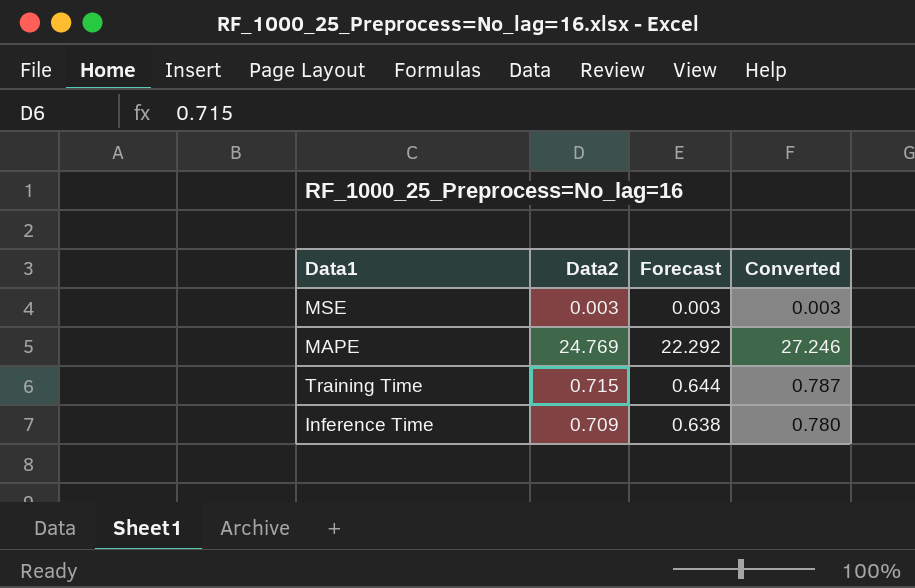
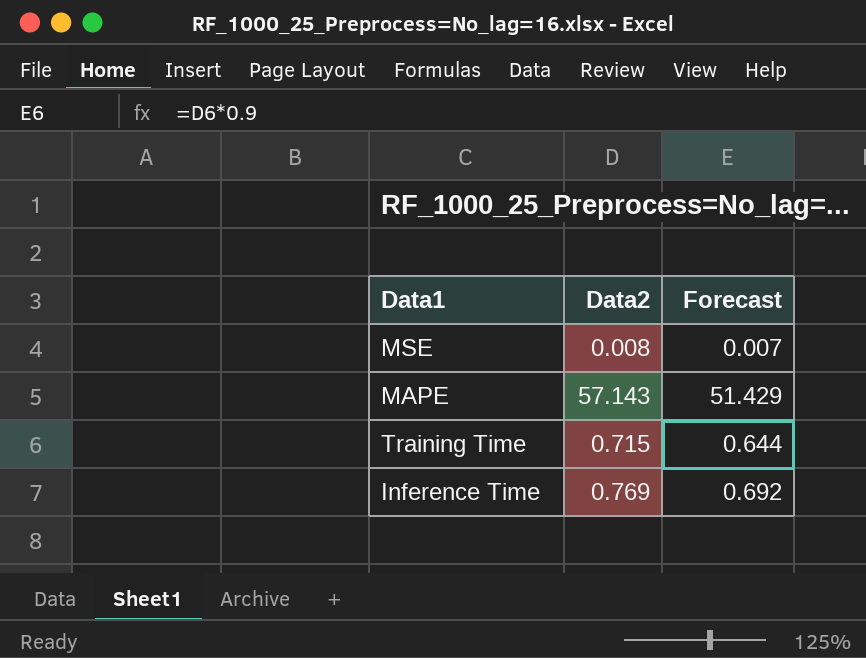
column Converted | formula: [Data2] * 1.1 -> none
MSE | Data2: 0.003 -> 0.008
MSE | Forecast: 0.003 -> 0.007
MAPE | Data2: 24.769 -> 57.143
MAPE | Forecast: 22.292 -> 51.429
Inference Time | Data2: 0.709 -> 0.769
Inference Time | Forecast: 0.638 -> 0.692

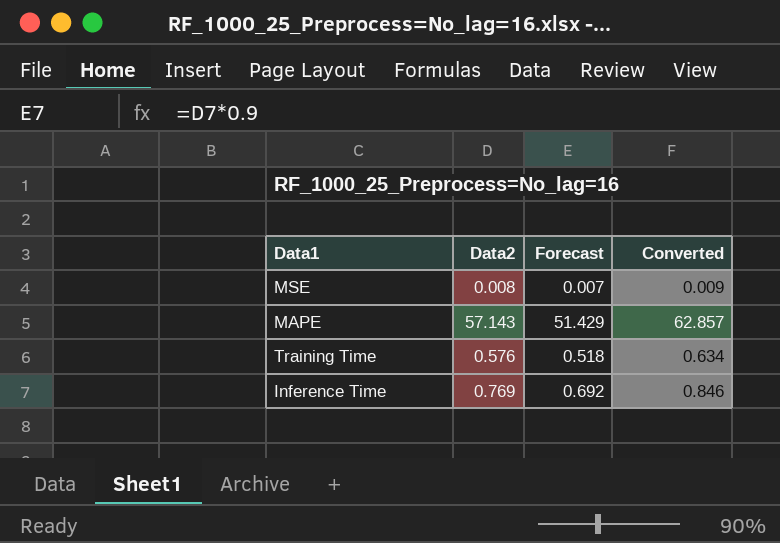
column Converted | formula: none -> [Data2] * 1.1
Training Time | Data2: 0.715 -> 0.576
Training Time | Forecast: 0.644 -> 0.518

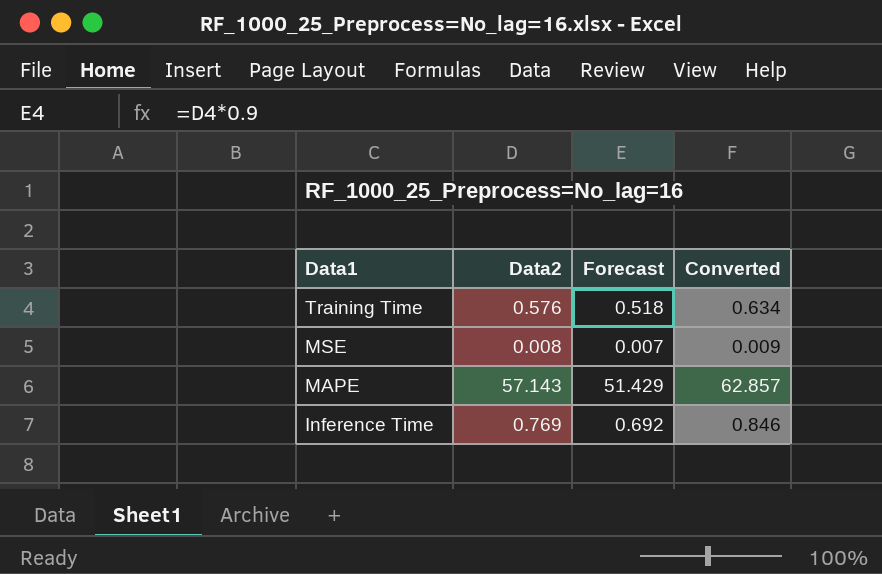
row order: none -> Data1 descending

